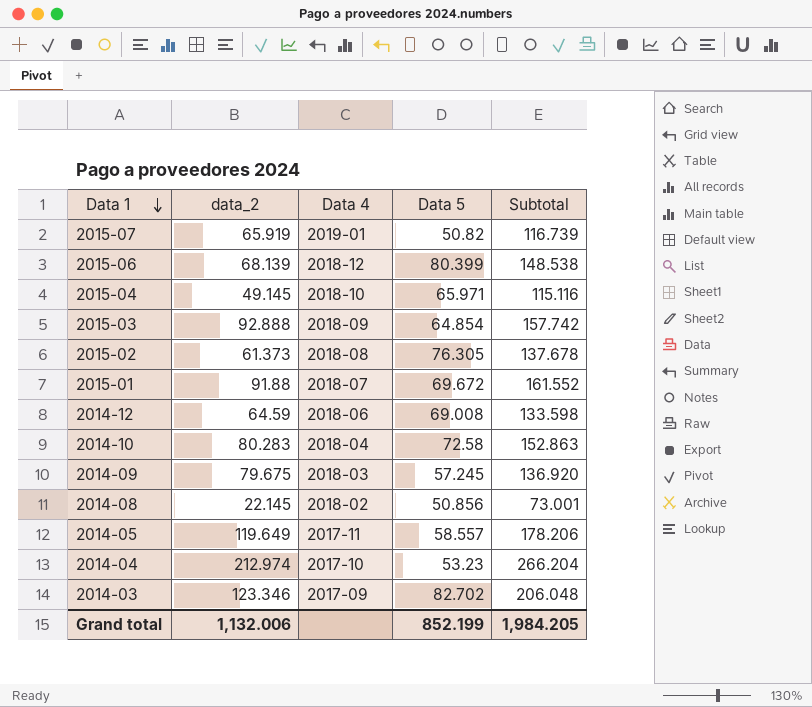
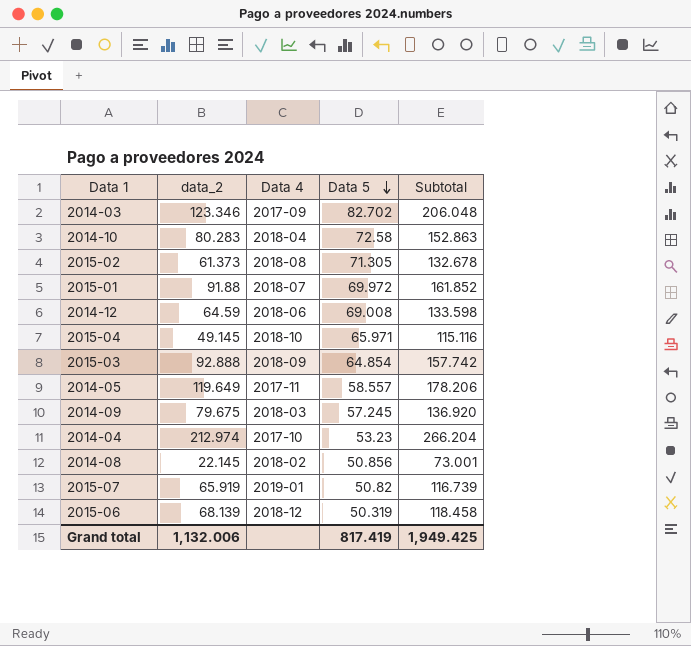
row order: Data 1 descending -> Data 5 descending
2015-02 | Data 5: 76.305 -> 71.305
2015-02 | Subtotal: 137.678 -> 132.678
2015-01 | Data 5: 69.672 -> 69.972
2015-01 | Subtotal: 161.552 -> 161.852
2015-06 | Data 5: 80.399 -> 50.319
2015-06 | Subtotal: 148.538 -> 118.458
Grand total | Data 5: 852.199 -> 817.419
Grand total | Subtotal: 1,984.205 -> 1,949.425

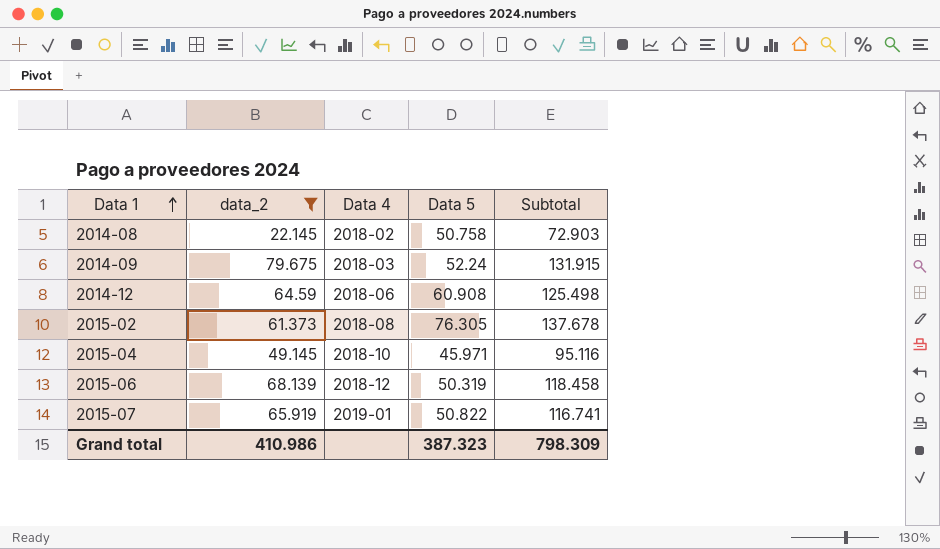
filter: none -> data_2 <= 79.675
row order: Data 5 descending -> Data 1 ascending
2014-08 | Data 5: 50.856 -> 50.758
2014-08 | Subtotal: 73.001 -> 72.903
2014-09 | Data 5: 57.245 -> 52.24
2014-09 | Subtotal: 136.920 -> 131.915
2014-12 | Data 5: 69.008 -> 60.908
2014-12 | Subtotal: 133.598 -> 125.498
2015-02 | Data 5: 71.305 -> 76.305
2015-02 | Subtotal: 132.678 -> 137.678
2015-04 | Data 5: 65.971 -> 45.971
2015-04 | Subtotal: 115.116 -> 95.116
2015-07 | Data 5: 50.82 -> 50.822
2015-07 | Subtotal: 116.739 -> 116.741
Grand total | data_2: 1,132.006 -> 410.986
Grand total | Data 5: 817.419 -> 387.323
Grand total | Subtotal: 1,949.425 -> 798.309

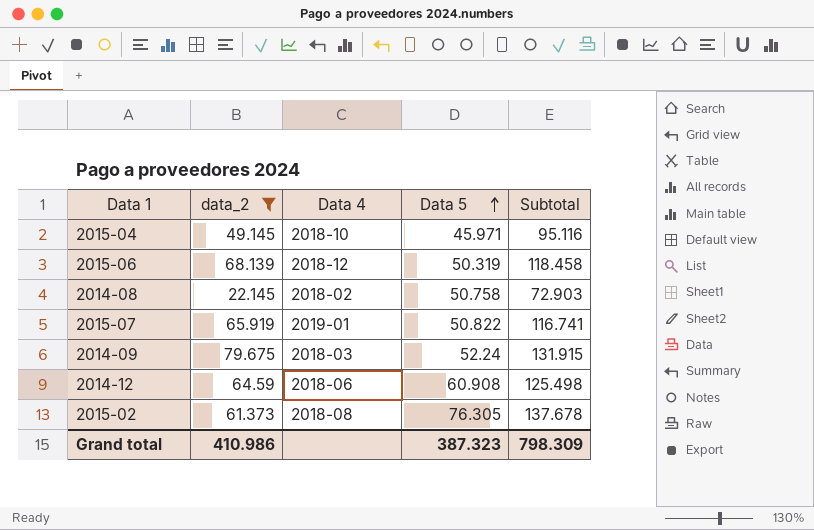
row order: Data 1 ascending -> Data 5 ascending

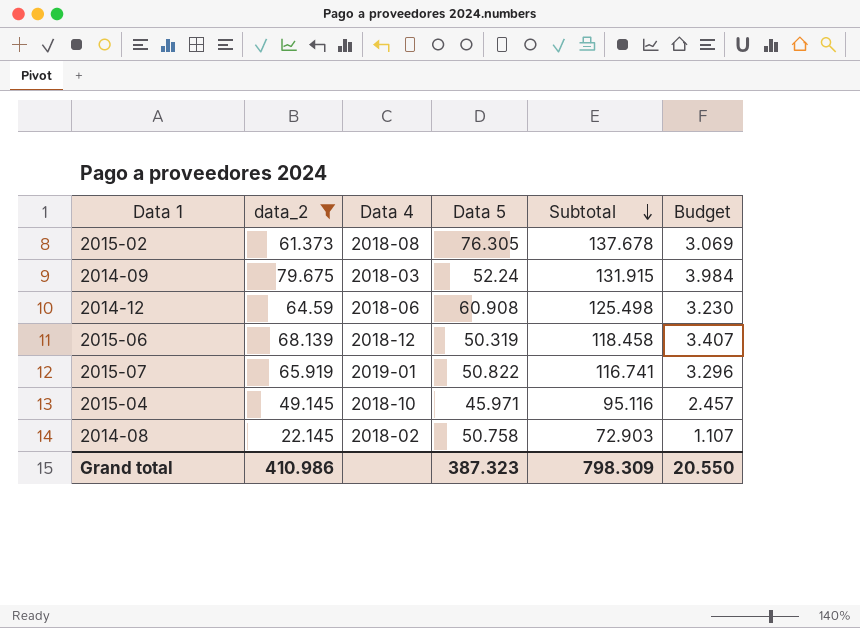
row order: Data 5 ascending -> Subtotal descending
column Budget | formula: none -> [data_2] * 0.05

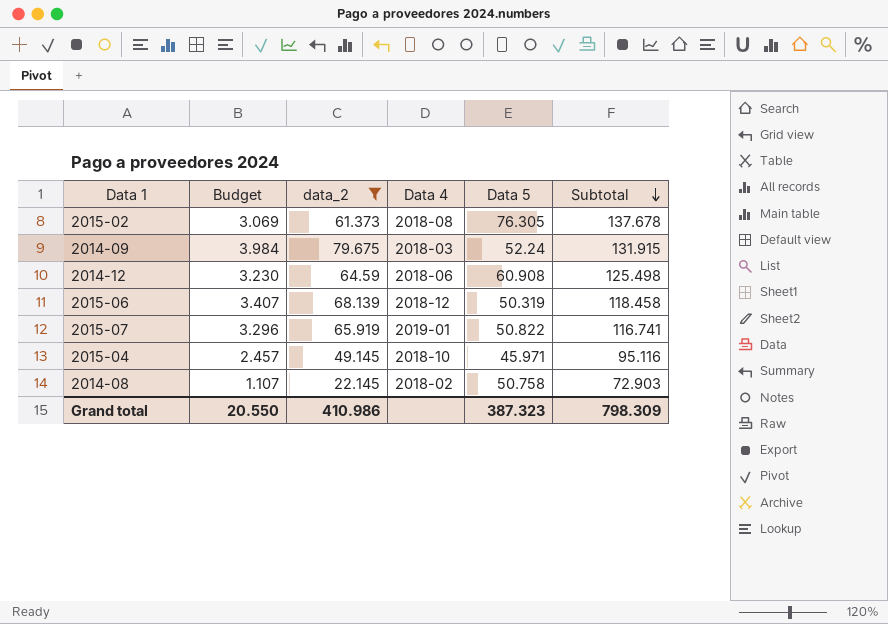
column Budget | position: 6 -> 2

